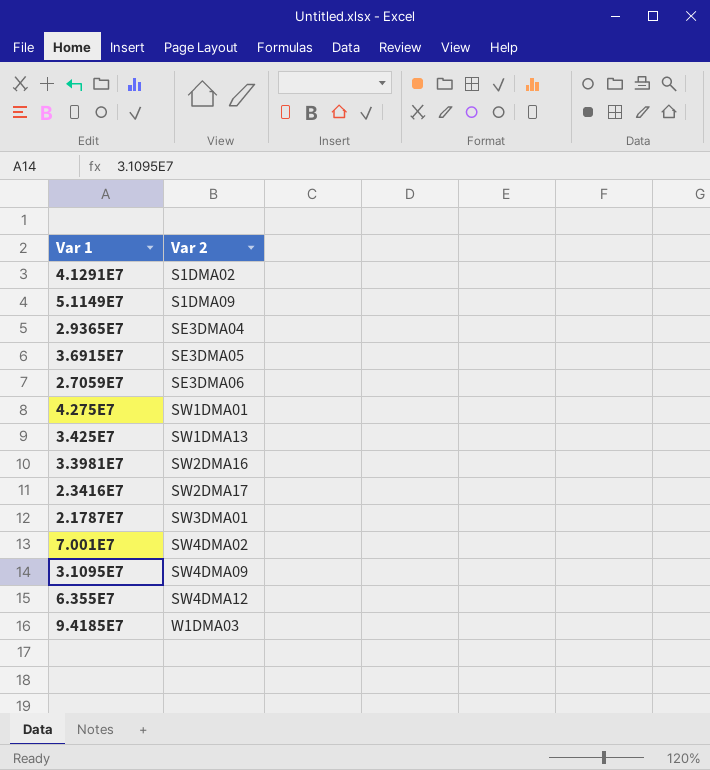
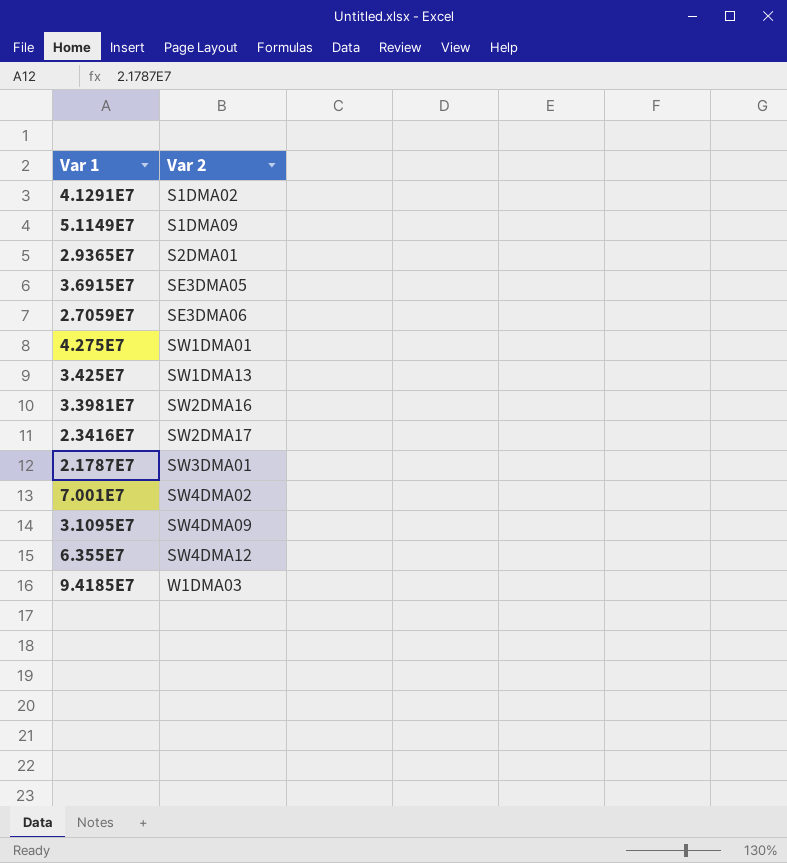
2.9365E7 | Var 2: SE3DMA04 -> S2DMA01

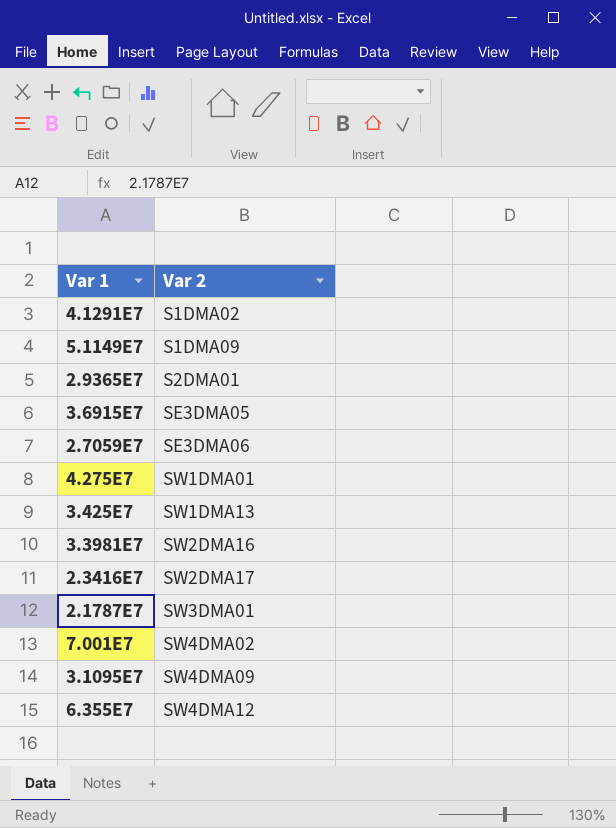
row 9.4185E7: W1DMA03 -> none

